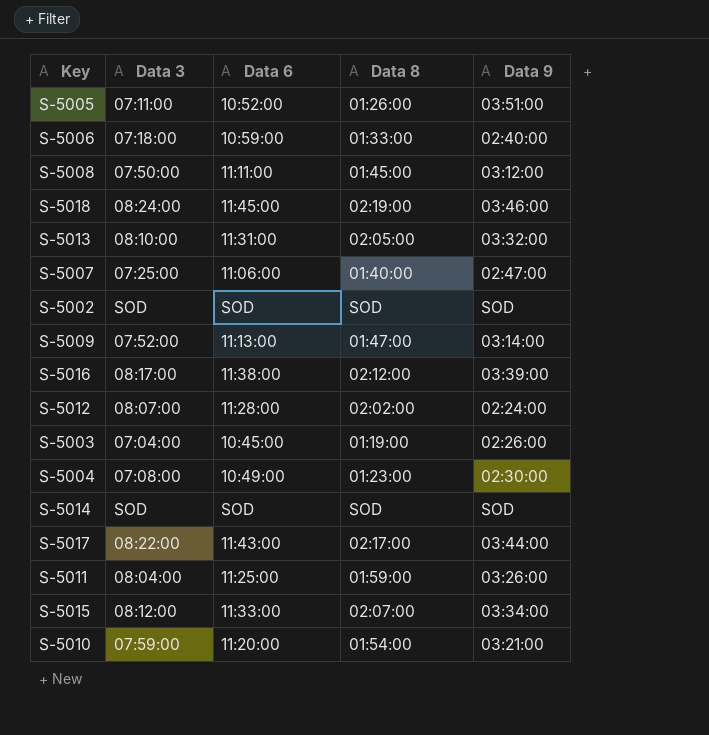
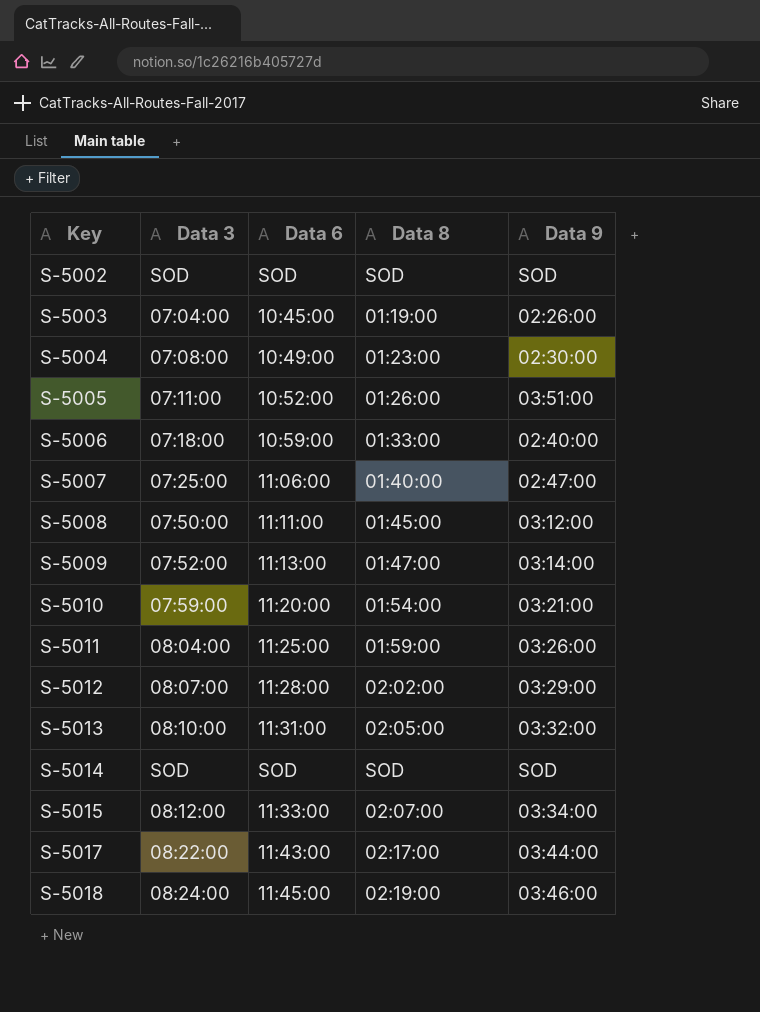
row order: none -> Key ascending
row S-5016: 08:17:00 | 11:38:00 | 02:12:00 | 03:39:00 -> none
S-5012 | Data 9: 02:24:00 -> 03:29:00

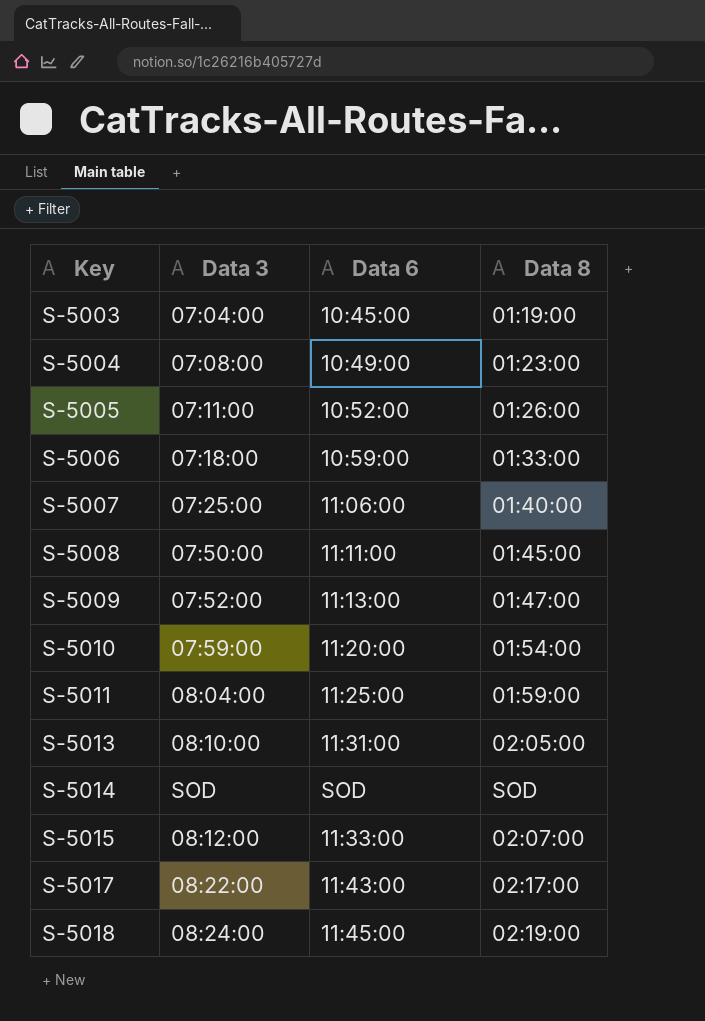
column Data 9 | position: 5 -> none
row S-5002: SOD | SOD | SOD | SOD -> none
row S-5012: 08:07:00 | 11:28:00 | 02:02:00 | 03:29:00 -> none

